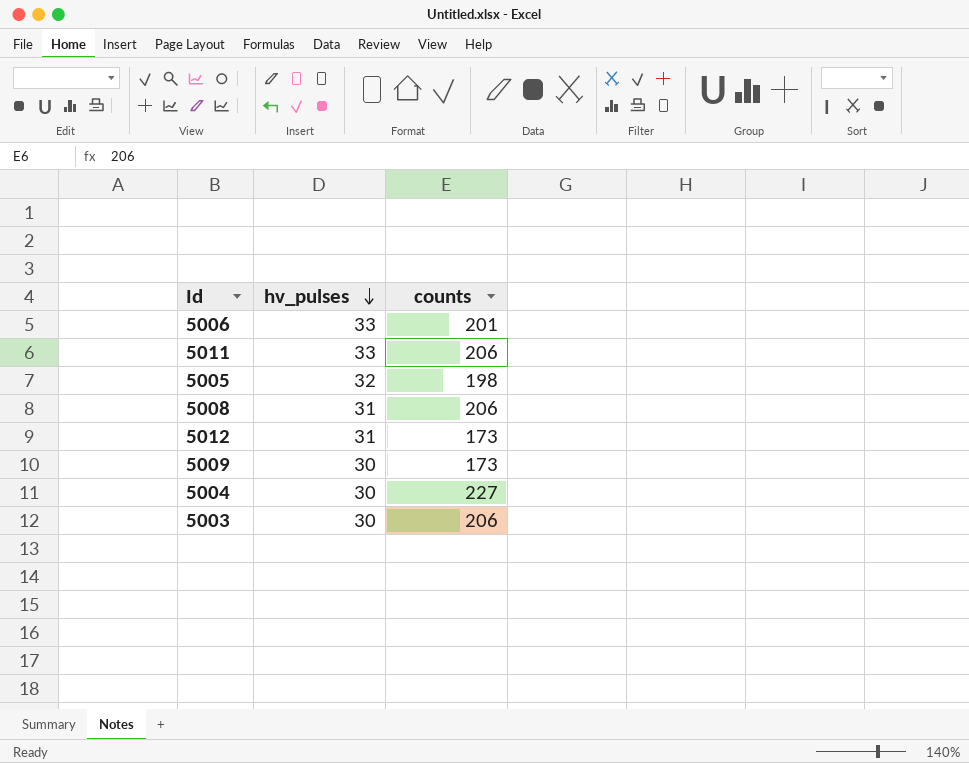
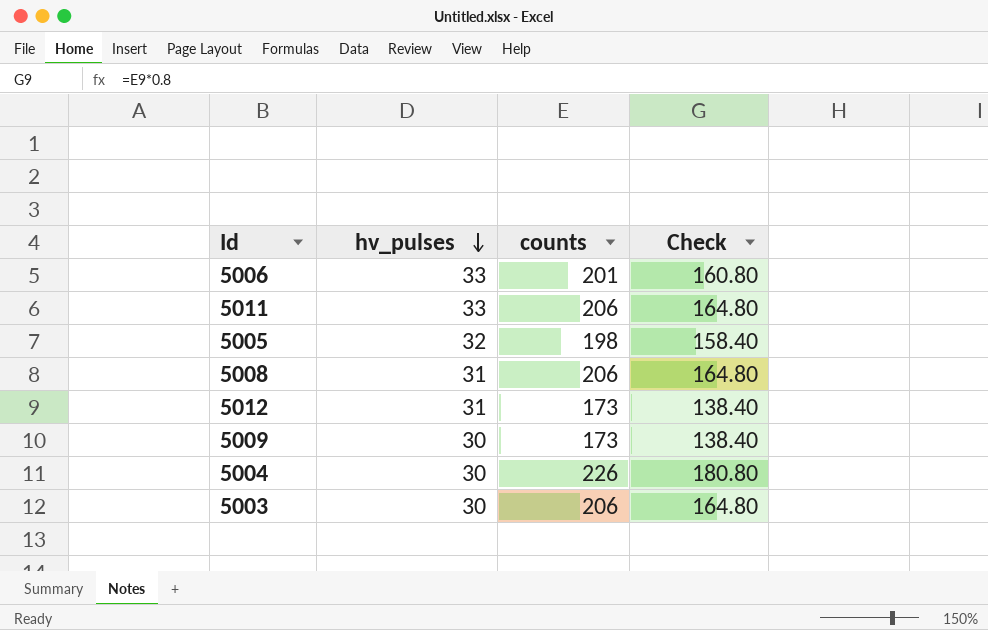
column Check | formula: none -> [counts] * 0.8
5004 | counts: 227 -> 226

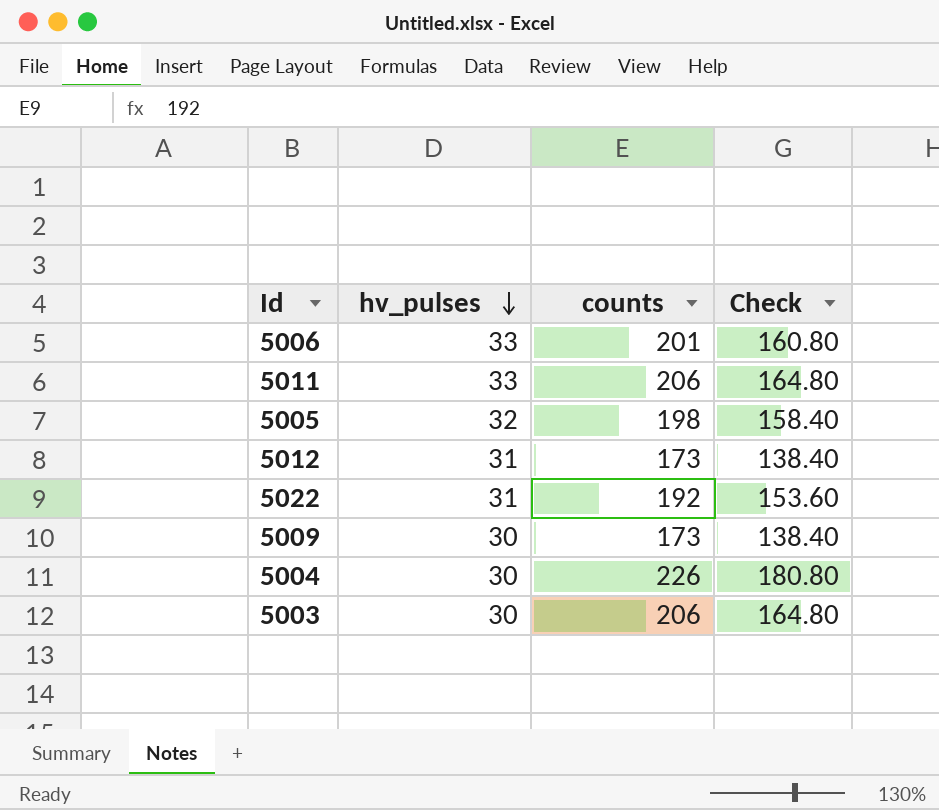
row 5008: 31 | 206 | 164.80 -> none
row 5022: none -> 31 | 192 | 153.60

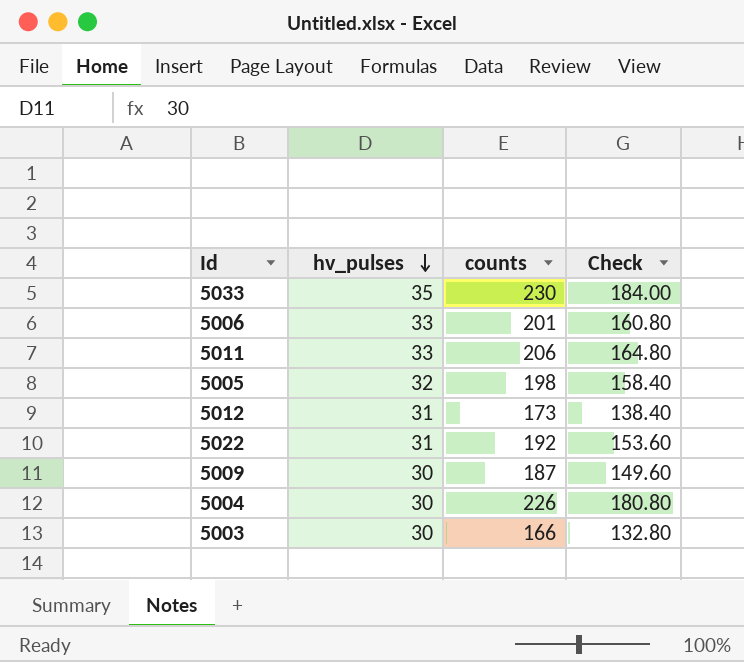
row 5033: none -> 35 | 230 | 184.00
5009 | counts: 173 -> 187
5009 | Check: 138.40 -> 149.60
5003 | counts: 206 -> 166
5003 | Check: 164.80 -> 132.80

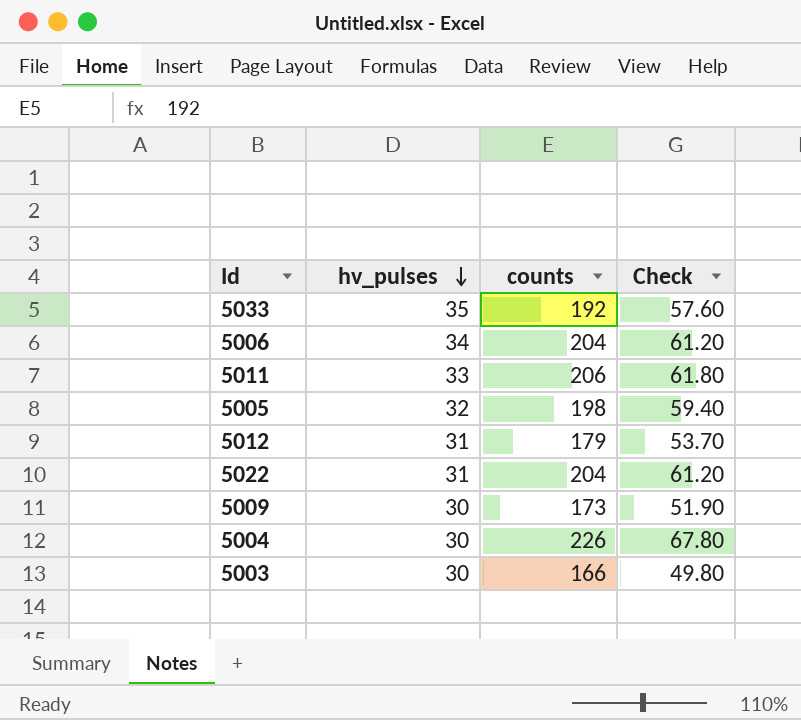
column Check | formula: [counts] * 0.8 -> [counts] * 0.3
5033 | counts: 230 -> 192
5006 | hv_pulses: 33 -> 34
5006 | counts: 201 -> 204
5012 | counts: 173 -> 179
5022 | counts: 192 -> 204
5009 | counts: 187 -> 173

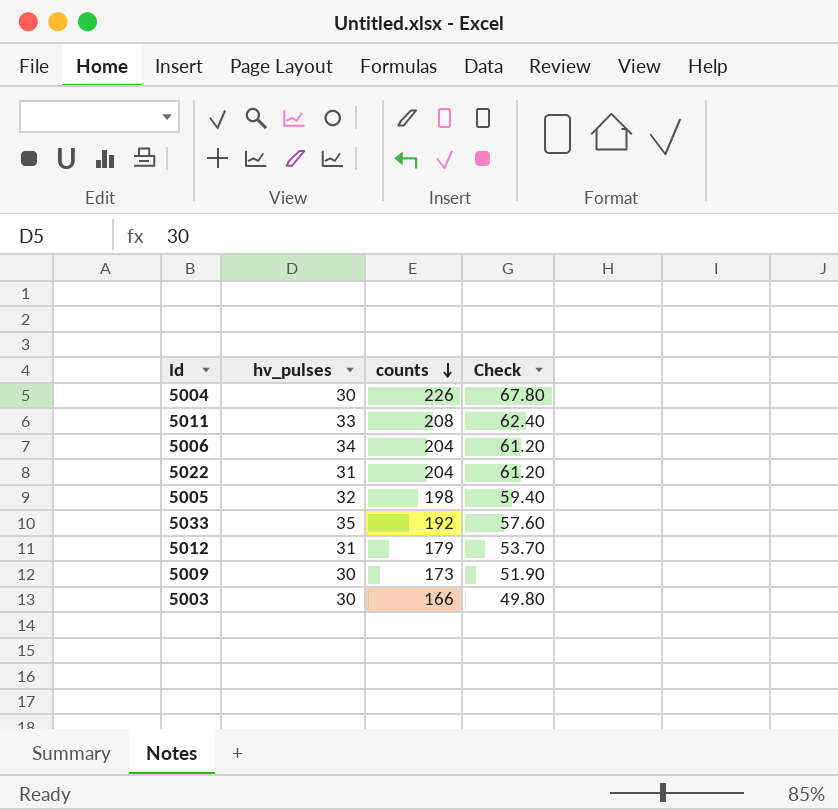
row order: hv_pulses descending -> counts descending
5011 | counts: 206 -> 208
5011 | Check: 61.80 -> 62.40

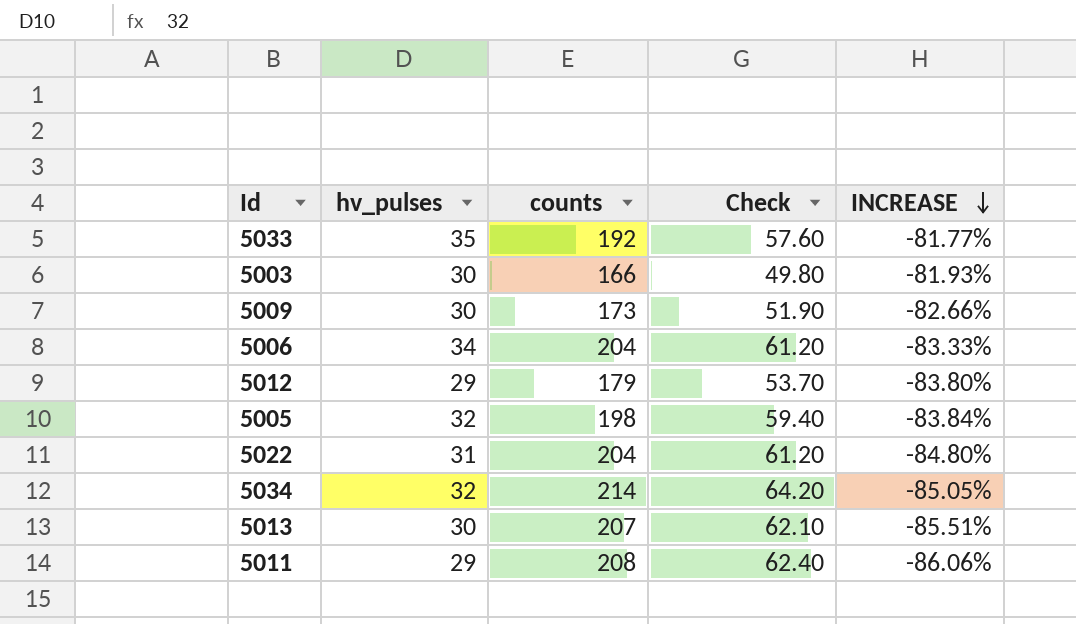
row order: counts descending -> INCREASE descending
column INCREASE | formula: none -> ([hv_pulses] - [counts]) / [counts]
row 5004: 30 | 226 | 67.80 -> none
5012 | hv_pulses: 31 -> 29
row 5034: none -> 32 | 214 | 64.20 | -85.05%
row 5013: none -> 30 | 207 | 62.10 | -85.51%
5011 | hv_pulses: 33 -> 29

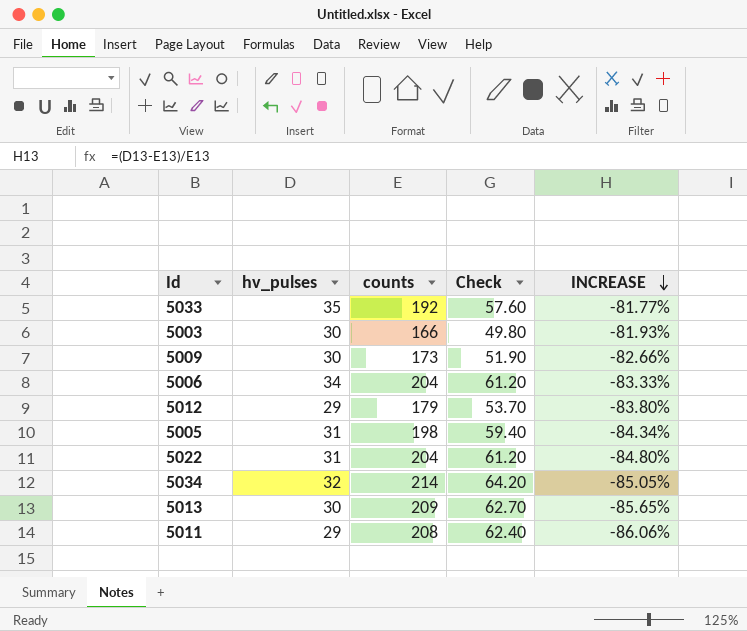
5005 | hv_pulses: 32 -> 31
5005 | INCREASE: -83.84% -> -84.34%
5013 | counts: 207 -> 209
5013 | Check: 62.10 -> 62.70
5013 | INCREASE: -85.51% -> -85.65%

